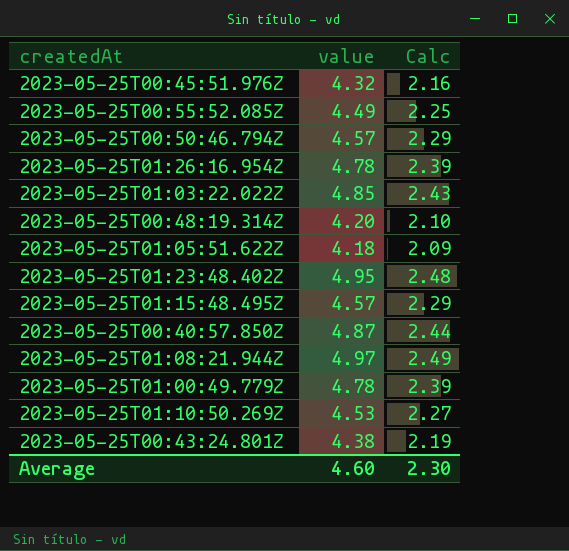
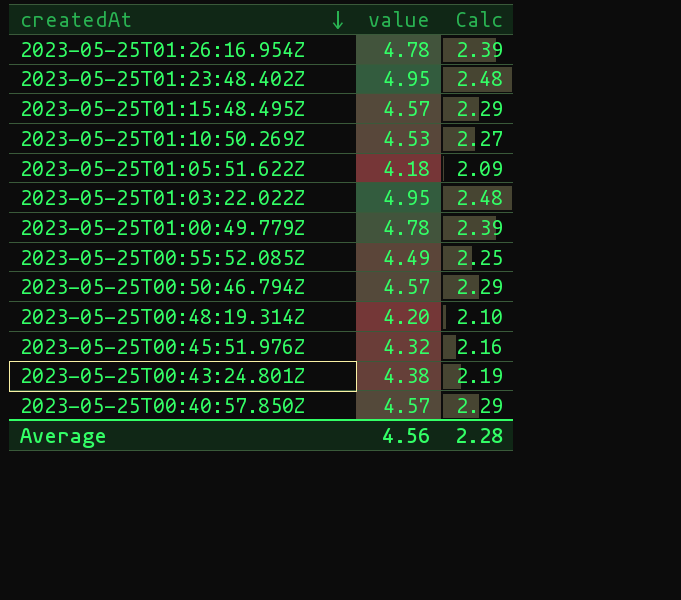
row order: none -> createdAt descending
row 2023-05-25T01:08:21.944Z: 4.97 | 2.49 -> none
2023-05-25T01:03:22.022Z | value: 4.85 -> 4.95
2023-05-25T01:03:22.022Z | Calc: 2.43 -> 2.48
2023-05-25T00:40:57.850Z | value: 4.87 -> 4.57
2023-05-25T00:40:57.850Z | Calc: 2.44 -> 2.29
Average | value: 4.60 -> 4.56
Average | Calc: 2.30 -> 2.28

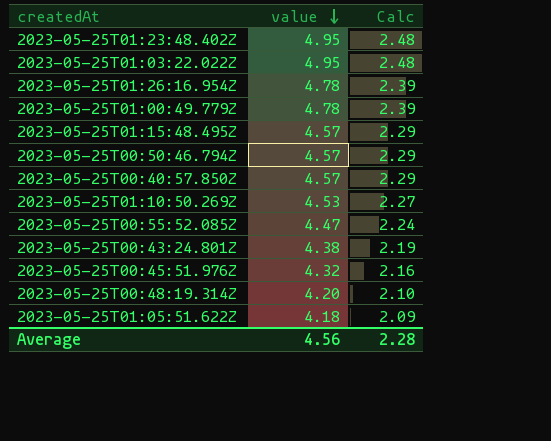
row order: createdAt descending -> value descending
2023-05-25T00:55:52.085Z | value: 4.49 -> 4.47
2023-05-25T00:55:52.085Z | Calc: 2.25 -> 2.24

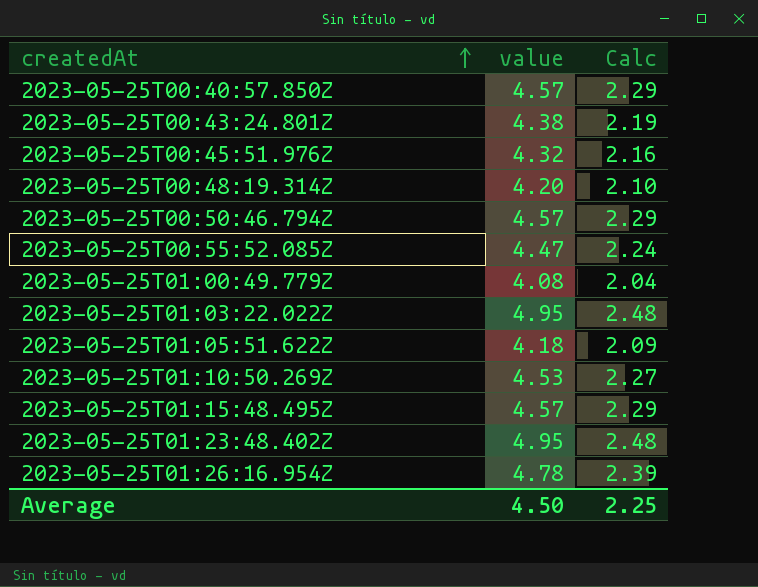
row order: value descending -> createdAt ascending
2023-05-25T01:00:49.779Z | value: 4.78 -> 4.08
2023-05-25T01:00:49.779Z | Calc: 2.39 -> 2.04
Average | value: 4.56 -> 4.50
Average | Calc: 2.28 -> 2.25

